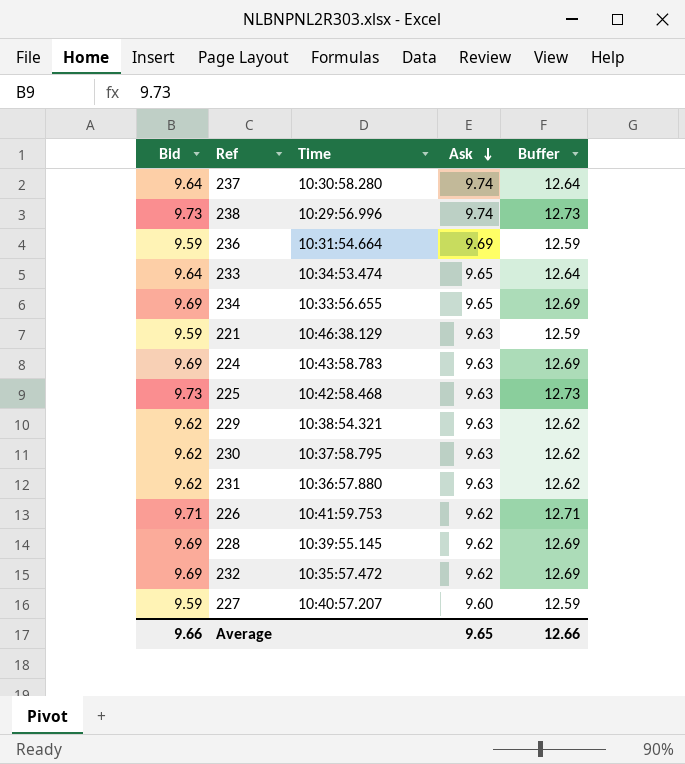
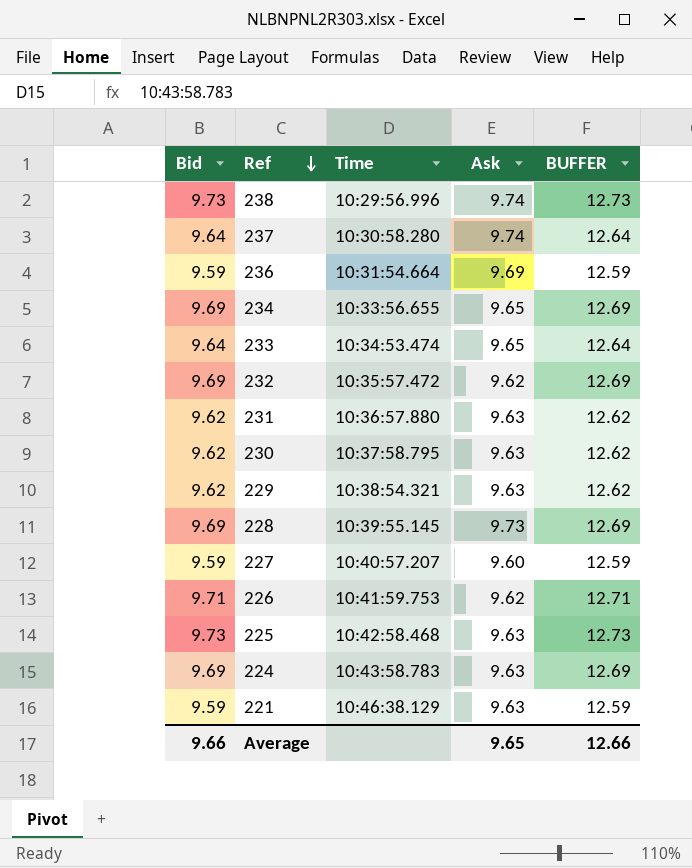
row order: Ask descending -> Ref descending
column name: Buffer -> BUFFER
228 | Ask: 9.62 -> 9.73

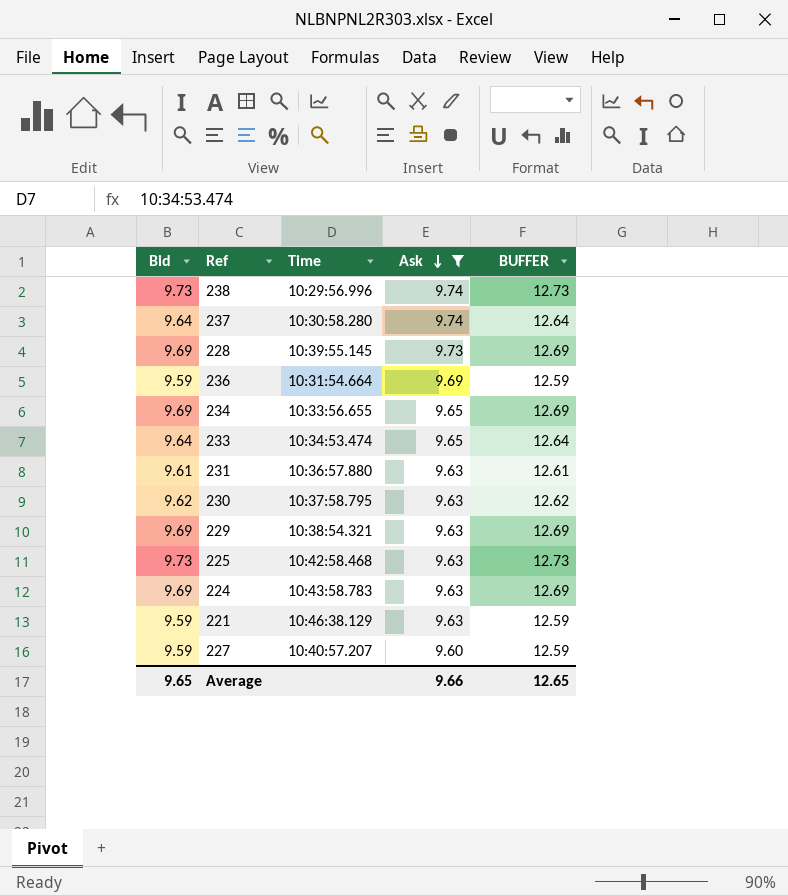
filter: none -> Ask != 9.62
row order: Ref descending -> Ask descending
231 | Bid: 9.62 -> 9.61
231 | BUFFER: 12.62 -> 12.61
229 | Bid: 9.62 -> 9.69
229 | BUFFER: 12.62 -> 12.69
Average | Bid: 9.66 -> 9.65
Average | Ask: 9.65 -> 9.66
Average | BUFFER: 12.66 -> 12.65

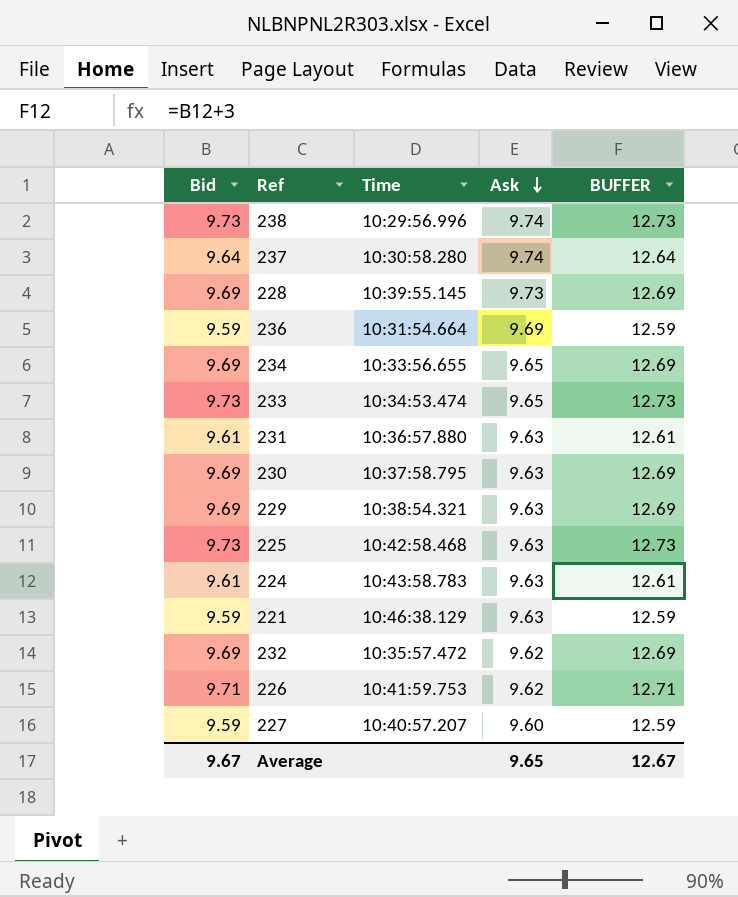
filter: Ask != 9.62 -> none
233 | Bid: 9.64 -> 9.73
233 | BUFFER: 12.64 -> 12.73
230 | Bid: 9.62 -> 9.69
230 | BUFFER: 12.62 -> 12.69
224 | Bid: 9.69 -> 9.61
224 | BUFFER: 12.69 -> 12.61
Average | Bid: 9.65 -> 9.67
Average | Ask: 9.66 -> 9.65
Average | BUFFER: 12.65 -> 12.67

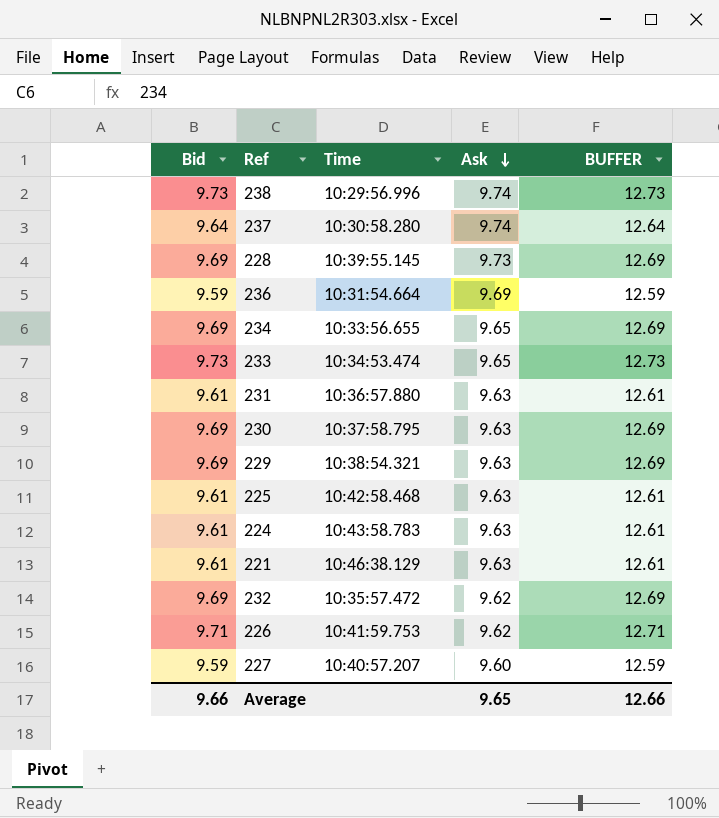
225 | Bid: 9.73 -> 9.61
225 | BUFFER: 12.73 -> 12.61
221 | Bid: 9.59 -> 9.61
221 | BUFFER: 12.59 -> 12.61
Average | Bid: 9.67 -> 9.66
Average | BUFFER: 12.67 -> 12.66

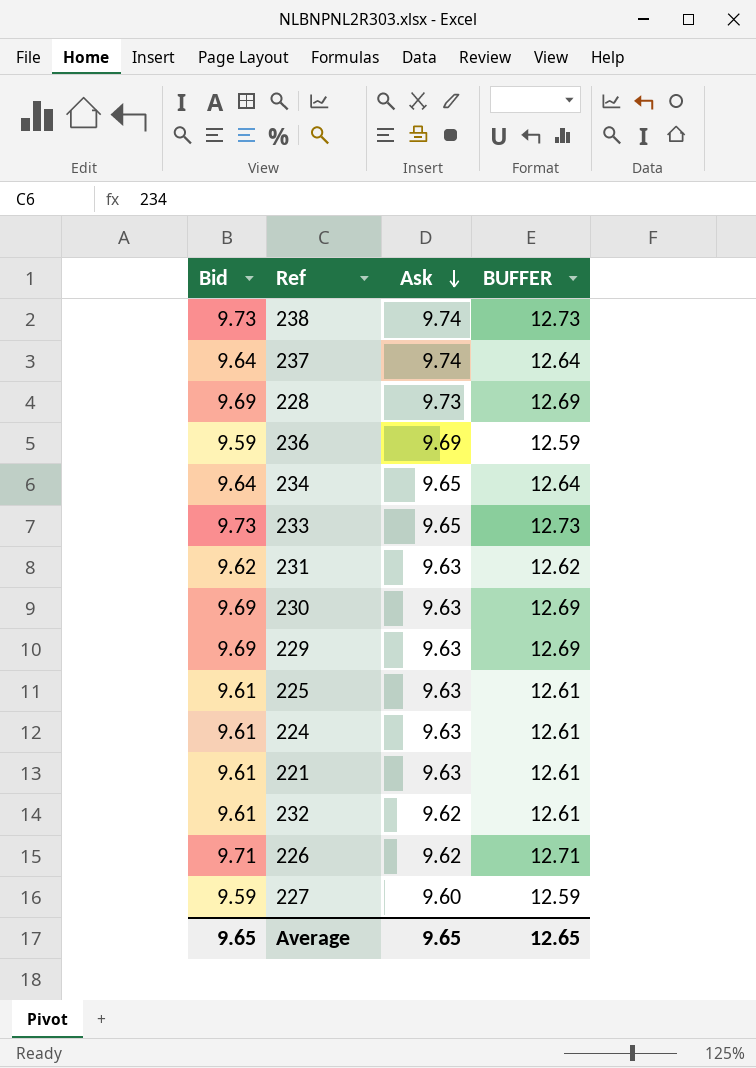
column Time | position: 3 -> none
234 | Bid: 9.69 -> 9.64
234 | BUFFER: 12.69 -> 12.64
231 | Bid: 9.61 -> 9.62
231 | BUFFER: 12.61 -> 12.62
232 | Bid: 9.69 -> 9.61
232 | BUFFER: 12.69 -> 12.61
Average | Bid: 9.66 -> 9.65
Average | BUFFER: 12.66 -> 12.65

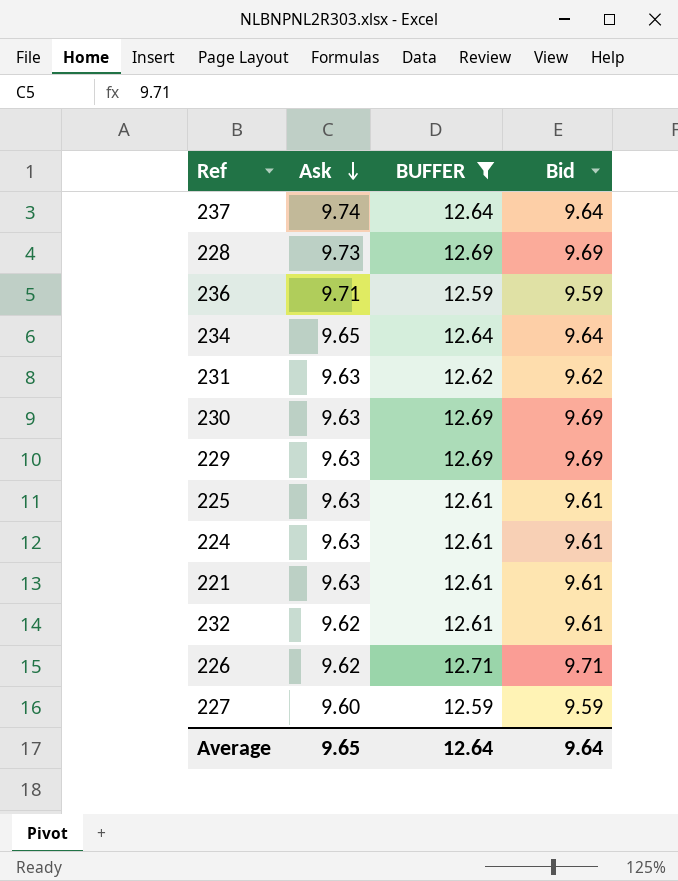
filter: none -> BUFFER != 12.73
column Bid | position: 1 -> 4
236 | Ask: 9.69 -> 9.71
Average | BUFFER: 12.65 -> 12.64
Average | Bid: 9.65 -> 9.64

